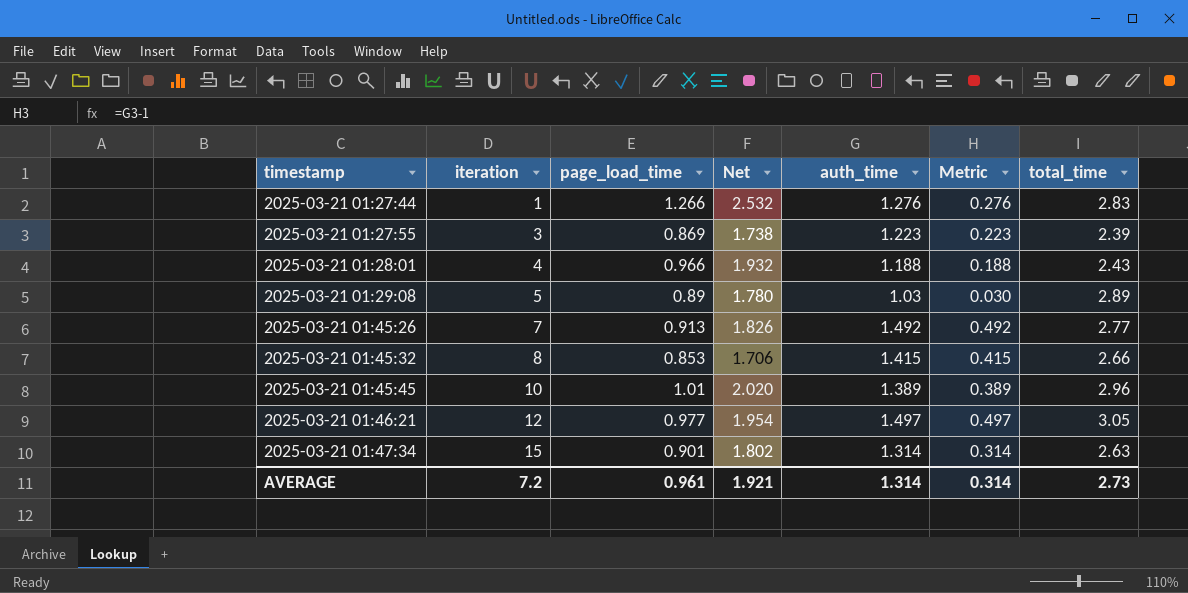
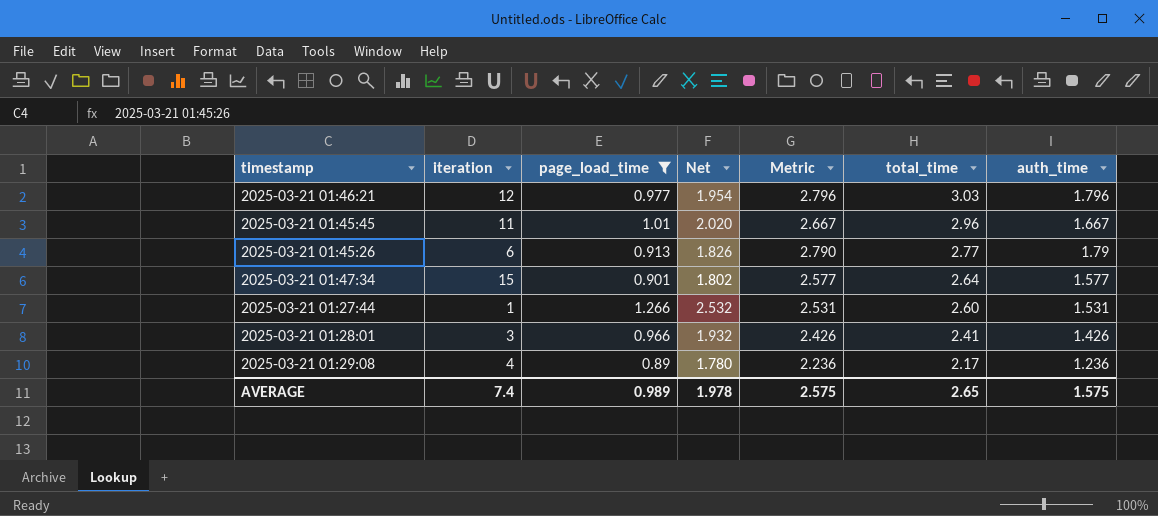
filter: none -> page_load_time >= 0.89
row order: timestamp ascending -> total_time descending
column Metric | formula: [auth_time] - 1 -> [auth_time] + 1
column auth_time | position: 5 -> 7
2025-03-21 01:46:21 | total_time: 3.05 -> 3.03
2025-03-21 01:46:21 | auth_time: 1.497 -> 1.796
2025-03-21 01:45:45 | iteration: 10 -> 11
2025-03-21 01:45:45 | auth_time: 1.389 -> 1.667
2025-03-21 01:45:26 | iteration: 7 -> 6
2025-03-21 01:45:26 | auth_time: 1.492 -> 1.79
2025-03-21 01:47:34 | total_time: 2.63 -> 2.64
2025-03-21 01:47:34 | auth_time: 1.314 -> 1.577
2025-03-21 01:27:44 | total_time: 2.83 -> 2.60
2025-03-21 01:27:44 | auth_time: 1.276 -> 1.531
2025-03-21 01:28:01 | iteration: 4 -> 3
2025-03-21 01:28:01 | total_time: 2.43 -> 2.41
2025-03-21 01:28:01 | auth_time: 1.188 -> 1.426
2025-03-21 01:29:08 | iteration: 5 -> 4
2025-03-21 01:29:08 | total_time: 2.89 -> 2.17
2025-03-21 01:29:08 | auth_time: 1.03 -> 1.236
AVERAGE | iteration: 7.2 -> 7.4
AVERAGE | page_load_time: 0.961 -> 0.989
AVERAGE | Net: 1.921 -> 1.978
AVERAGE | Metric: 0.314 -> 2.575
AVERAGE | total_time: 2.73 -> 2.65
AVERAGE | auth_time: 1.314 -> 1.575

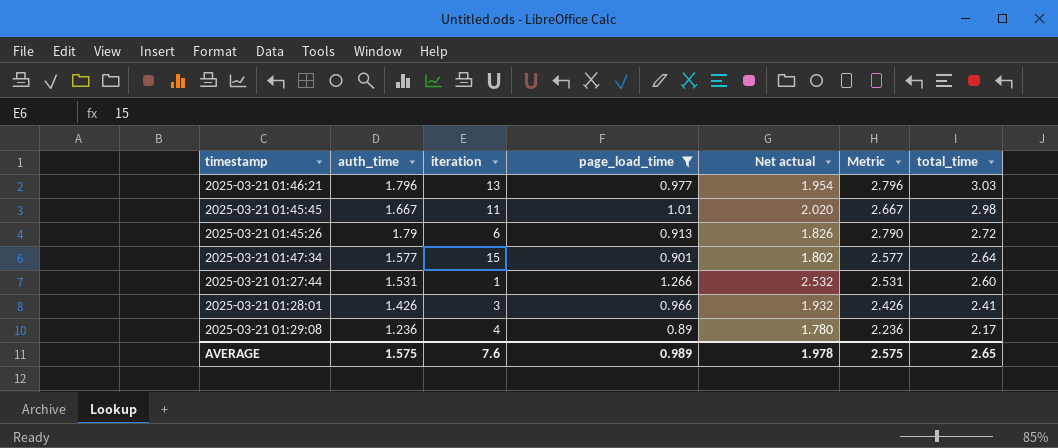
column auth_time | position: 7 -> 2
column name: Net -> Net actual
2025-03-21 01:46:21 | iteration: 12 -> 13
2025-03-21 01:45:45 | total_time: 2.96 -> 2.98
2025-03-21 01:45:26 | total_time: 2.77 -> 2.72
AVERAGE | iteration: 7.4 -> 7.6

